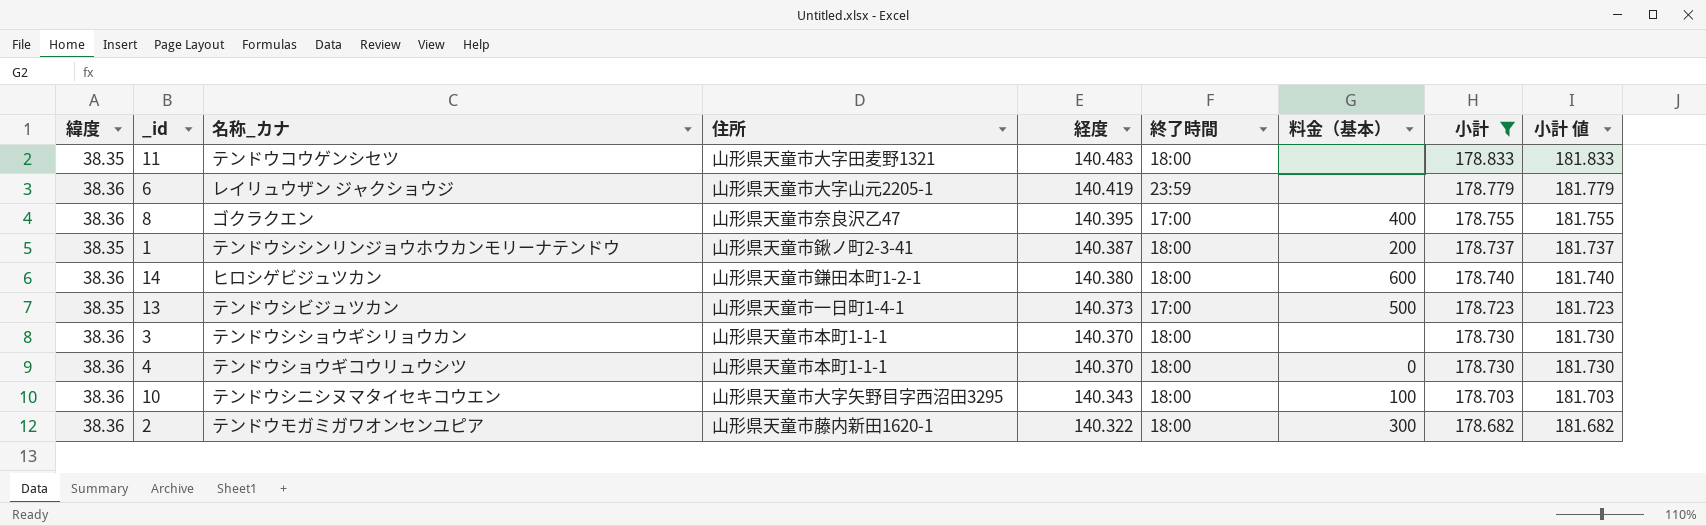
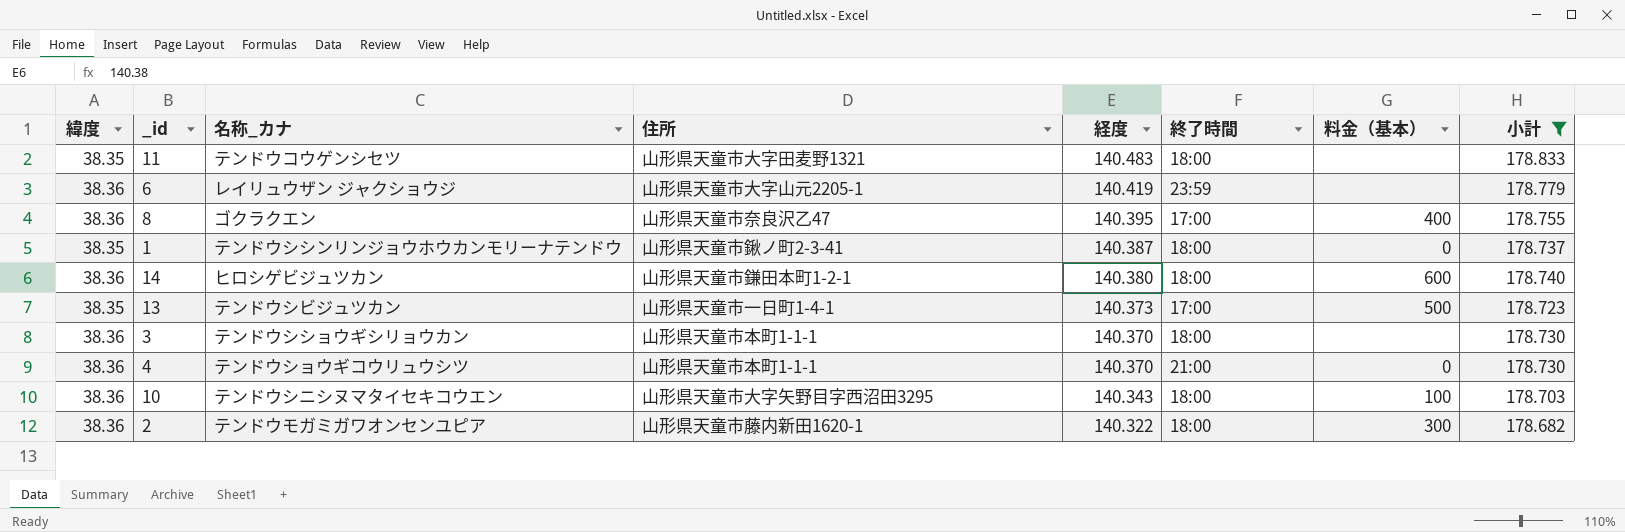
column 小計 値 | formula: [小計] + 3 -> none
1 | 料金（基本）: 200 -> 0
4 | 終了時間: 18:00 -> 21:00

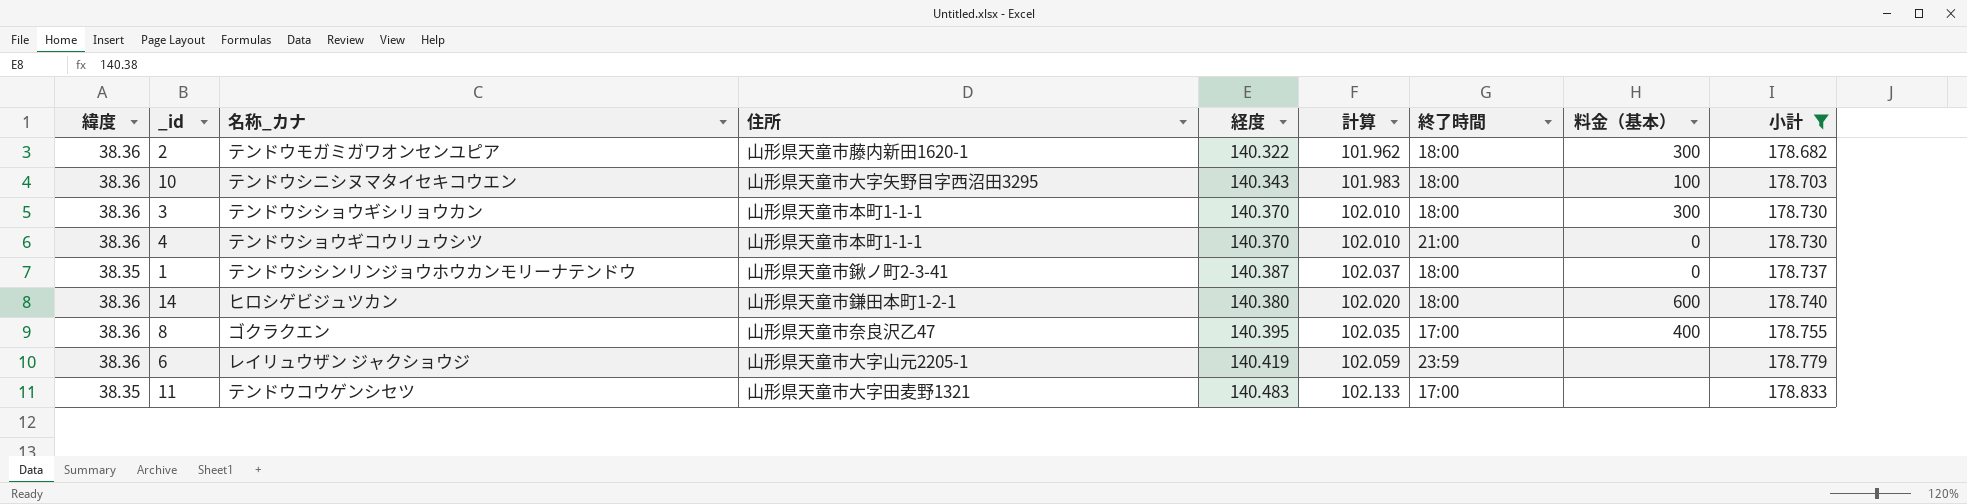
row order: 経度 descending -> 小計 ascending
column 計算 | formula: none -> [経度] - [緯度]
row 13: 38.35 | テンドウシビジュツカン | 山形県天童市一日町1-4-1 | 140.373 | 17:00 | 500 | 178.723 -> none
3 | 料金（基本）: none -> 300
11 | 終了時間: 18:00 -> 17:00

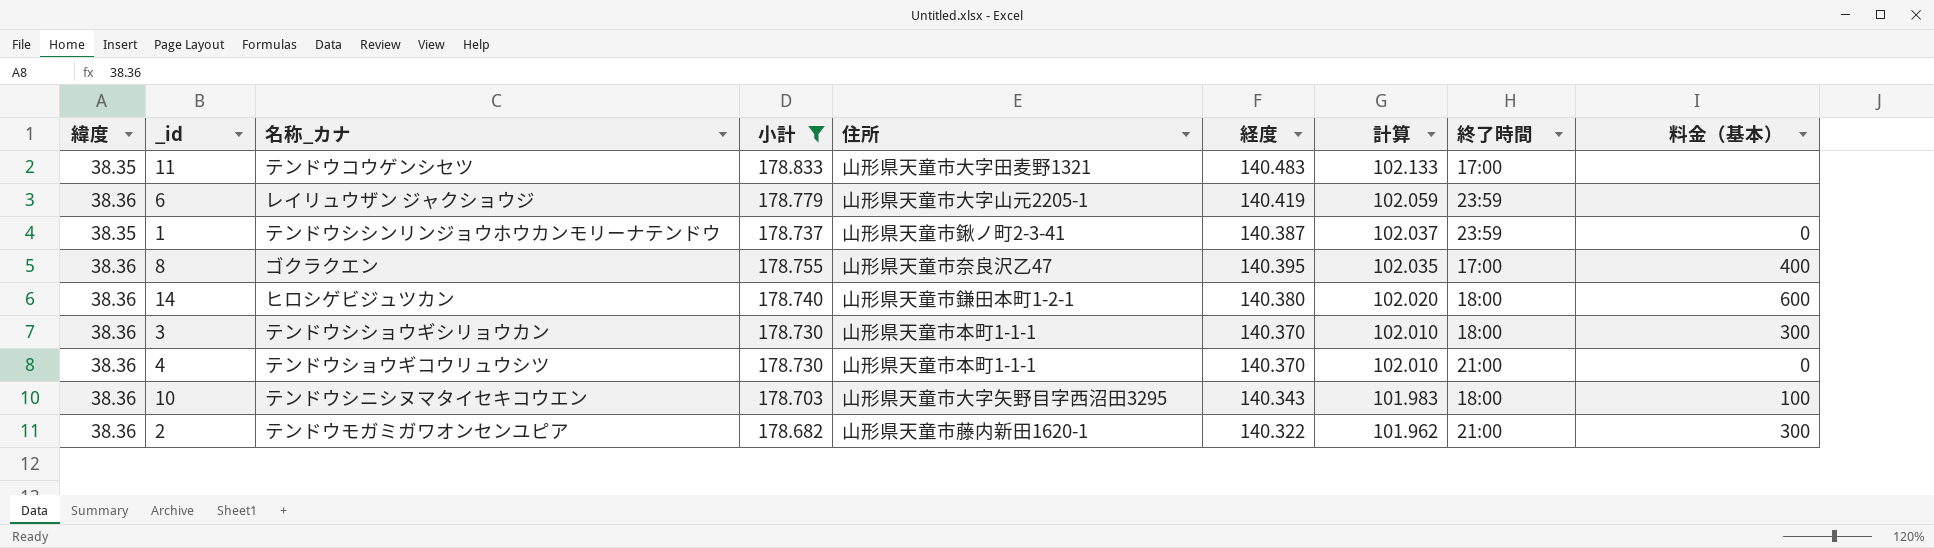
row order: 小計 ascending -> 計算 descending
column 小計 | position: 9 -> 4
1 | 終了時間: 18:00 -> 23:59
2 | 終了時間: 18:00 -> 21:00

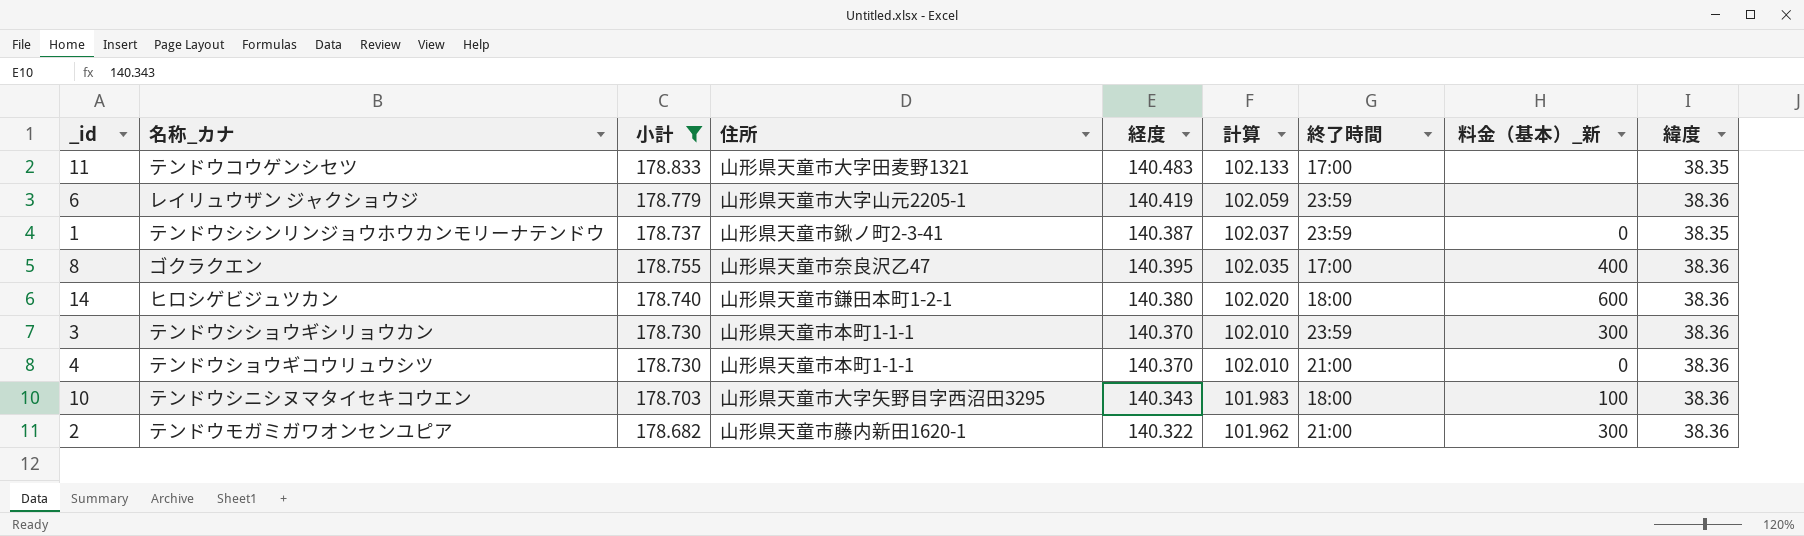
column name: 料金（基本） -> 料金（基本）_新
column 緯度 | position: 1 -> 9
3 | 終了時間: 18:00 -> 23:59

